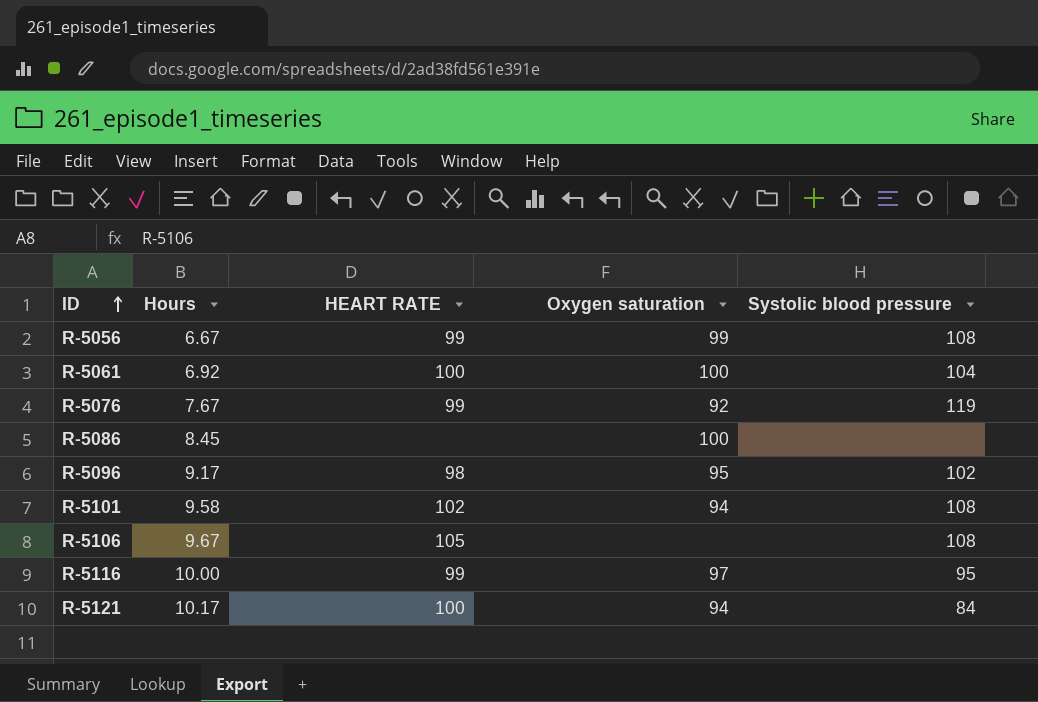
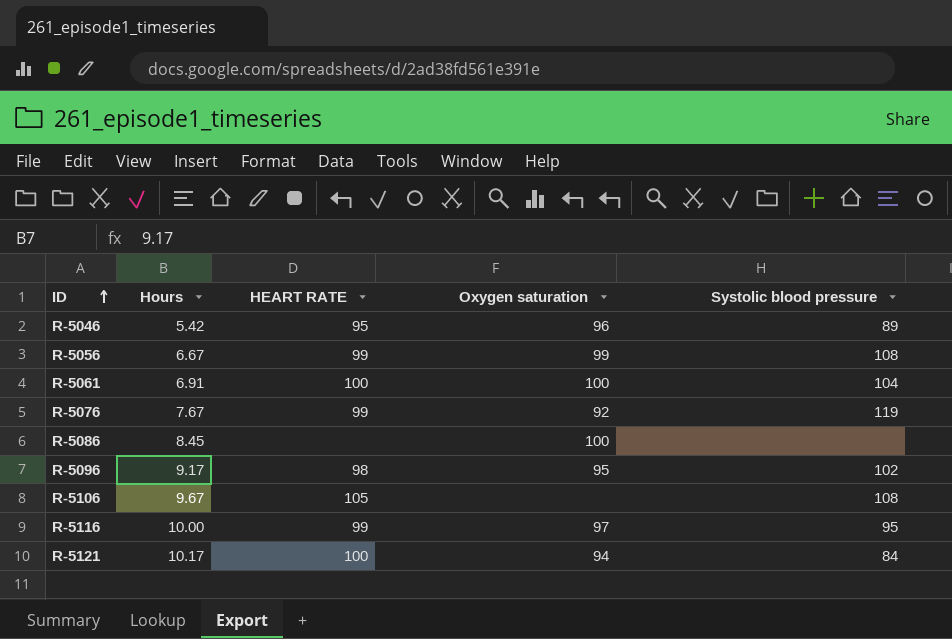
row R-5101: 9.58 | 102 | 94 | 108 -> none
row R-5046: none -> 5.42 | 95 | 96 | 89
R-5061 | Hours: 6.92 -> 6.91

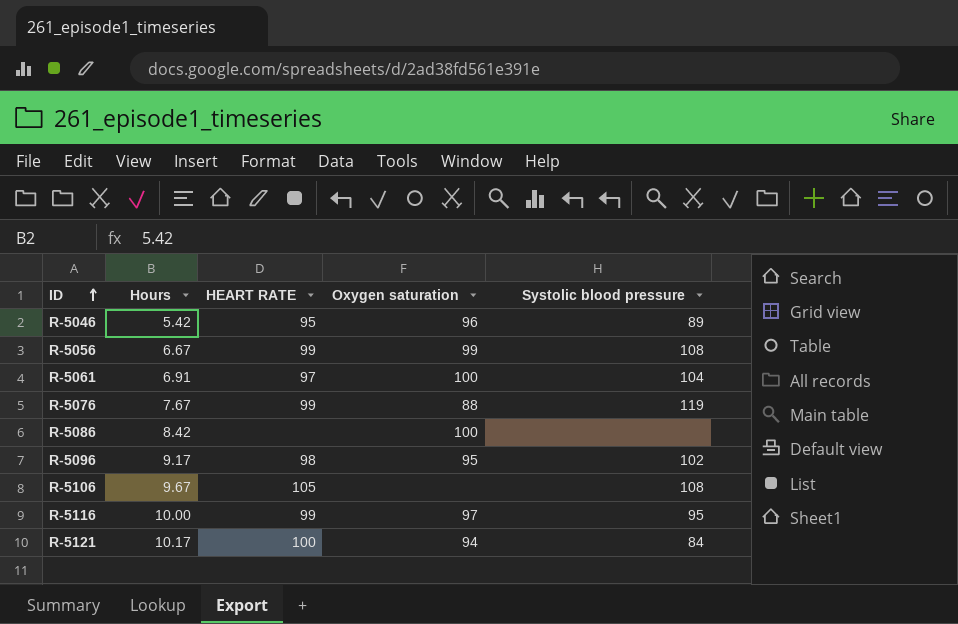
R-5061 | HEART RATE: 100 -> 97
R-5076 | Oxygen saturation: 92 -> 88
R-5086 | Hours: 8.45 -> 8.42

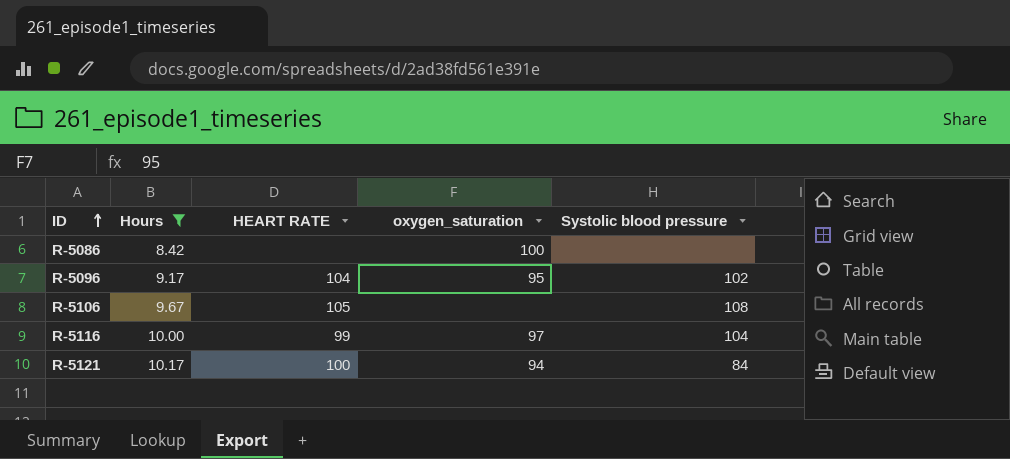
filter: none -> Hours >= 8.42
column name: Oxygen saturation -> oxygen_saturation
R-5096 | HEART RATE: 98 -> 104
R-5116 | Systolic blood pressure: 95 -> 104

